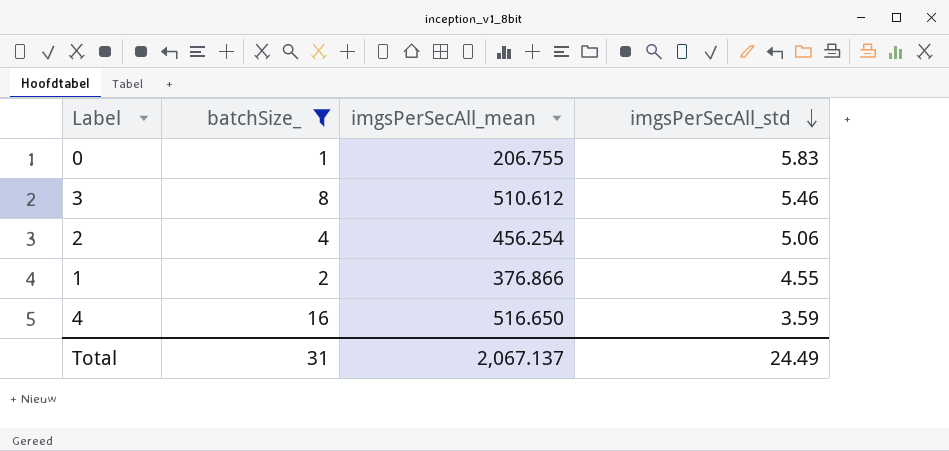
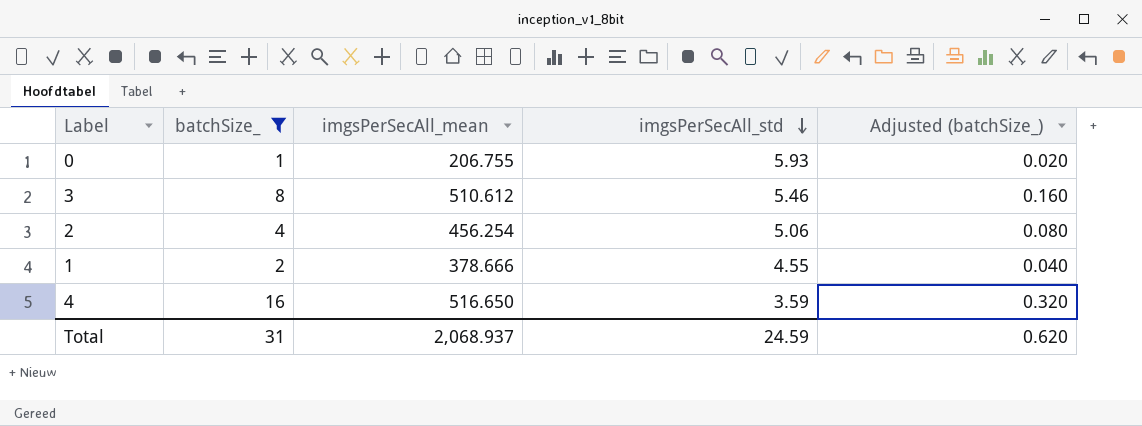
column Adjusted (batchSize_) | formula: none -> [batchSize_] * 0.02
0 | imgsPerSecAll_std: 5.83 -> 5.93
1 | imgsPerSecAll_mean: 376.866 -> 378.666
Total | imgsPerSecAll_mean: 2,067.137 -> 2,068.937
Total | imgsPerSecAll_std: 24.49 -> 24.59

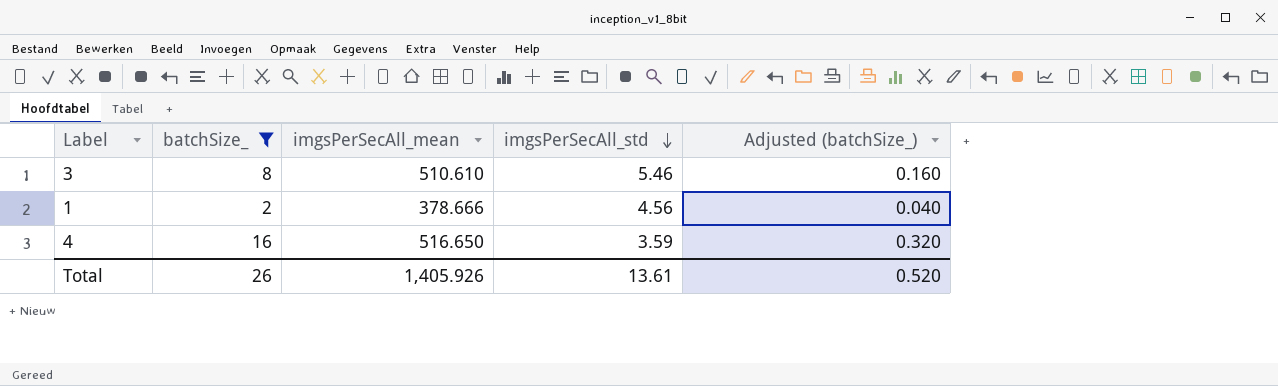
row 0: 1 | 206.755 | 5.93 | 0.020 -> none
row 2: 4 | 456.254 | 5.06 | 0.080 -> none
3 | imgsPerSecAll_mean: 510.612 -> 510.610
1 | imgsPerSecAll_std: 4.55 -> 4.56
Total | batchSize_: 31 -> 26
Total | imgsPerSecAll_mean: 2,068.937 -> 1,405.926
Total | imgsPerSecAll_std: 24.59 -> 13.61
Total | Adjusted (batchSize_): 0.620 -> 0.520

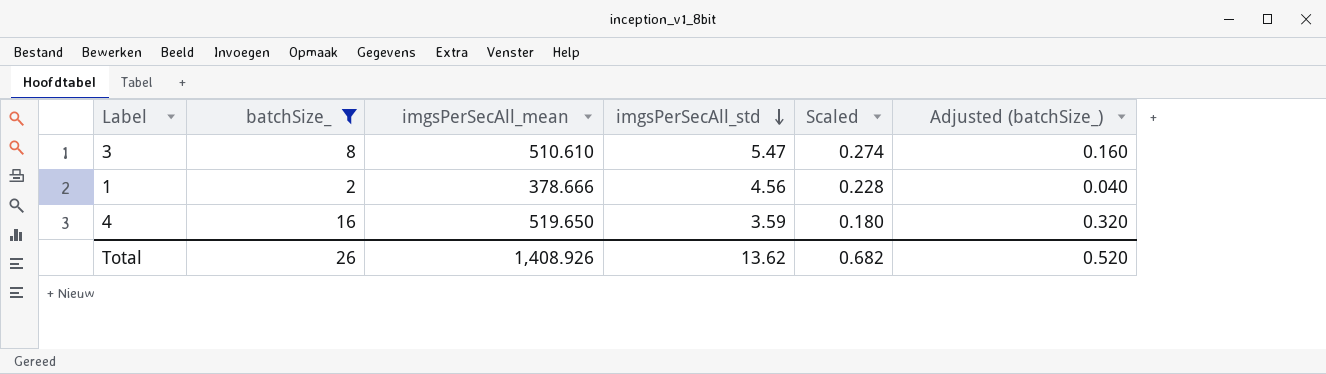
column Scaled | formula: none -> [imgsPerSecAll_std] * 0.05
3 | imgsPerSecAll_std: 5.46 -> 5.47
4 | imgsPerSecAll_mean: 516.650 -> 519.650
Total | imgsPerSecAll_mean: 1,405.926 -> 1,408.926
Total | imgsPerSecAll_std: 13.61 -> 13.62

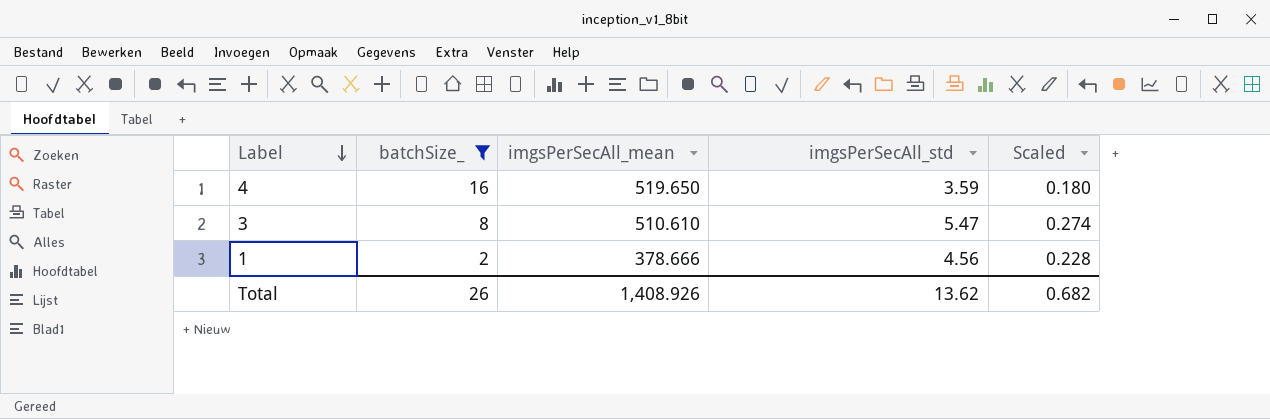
row order: imgsPerSecAll_std descending -> Label descending
column Adjusted (batchSize_) | formula: [batchSize_] * 0.02 -> none

